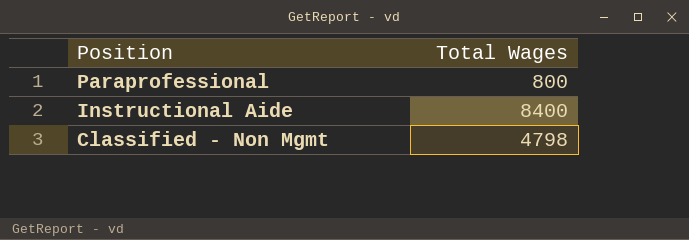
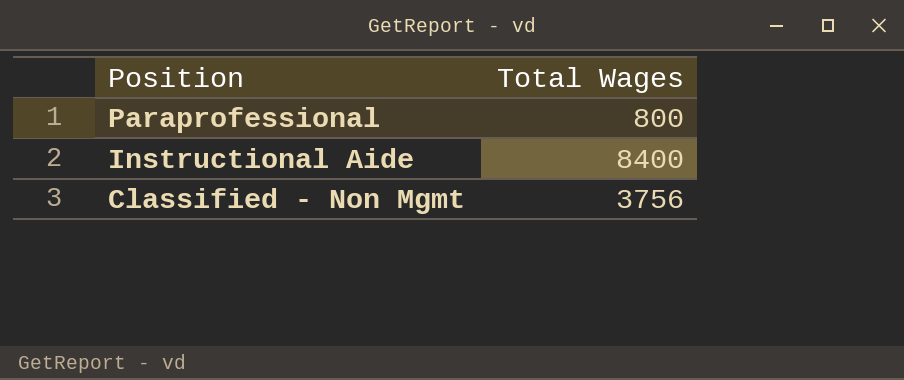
Classified - Non Mgmt | Total Wages: 4798 -> 3756

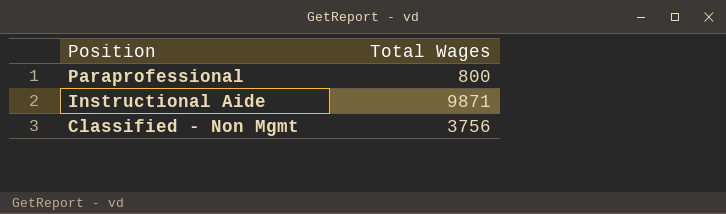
Instructional Aide | Total Wages: 8400 -> 9871

